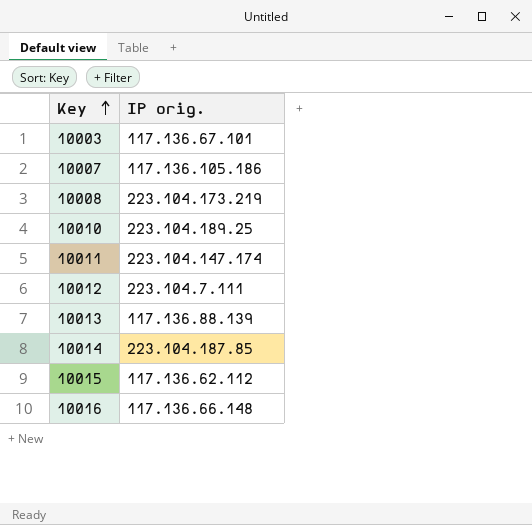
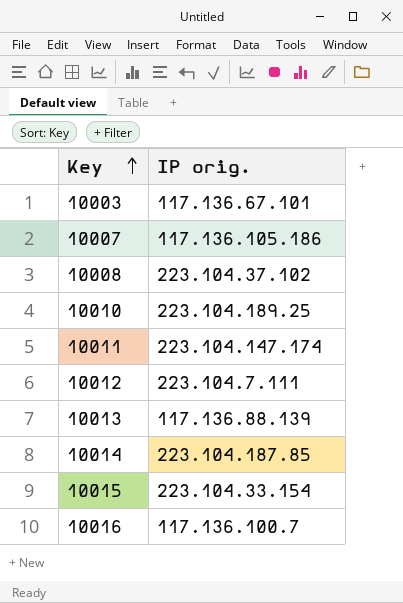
10008 | IP orig.: 223.104.173.219 -> 223.104.37.102
10015 | IP orig.: 117.136.62.112 -> 223.104.33.154
10016 | IP orig.: 117.136.66.148 -> 117.136.100.7

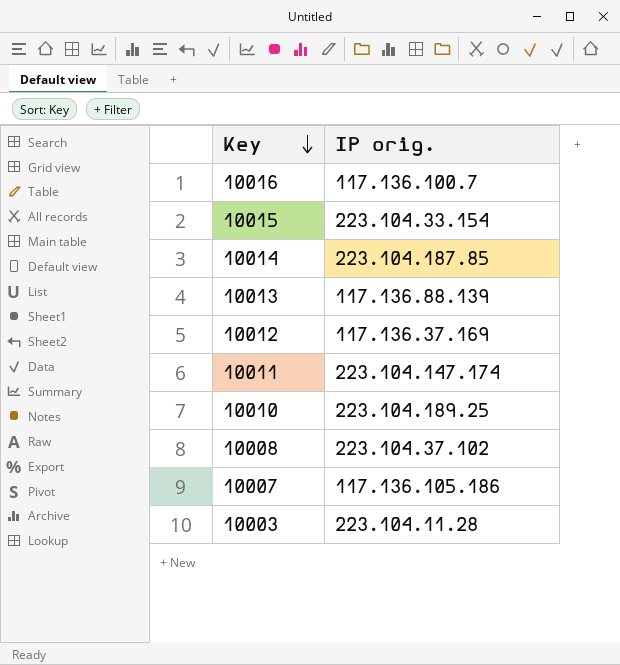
row order: Key ascending -> Key descending
10012 | IP orig.: 223.104.7.111 -> 117.136.37.169
10003 | IP orig.: 117.136.67.101 -> 223.104.11.28

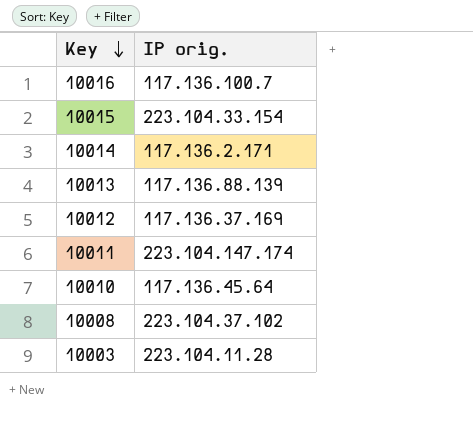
row 10007: 117.136.105.186 -> none
10014 | IP orig.: 223.104.187.85 -> 117.136.2.171
10010 | IP orig.: 223.104.189.25 -> 117.136.45.64

